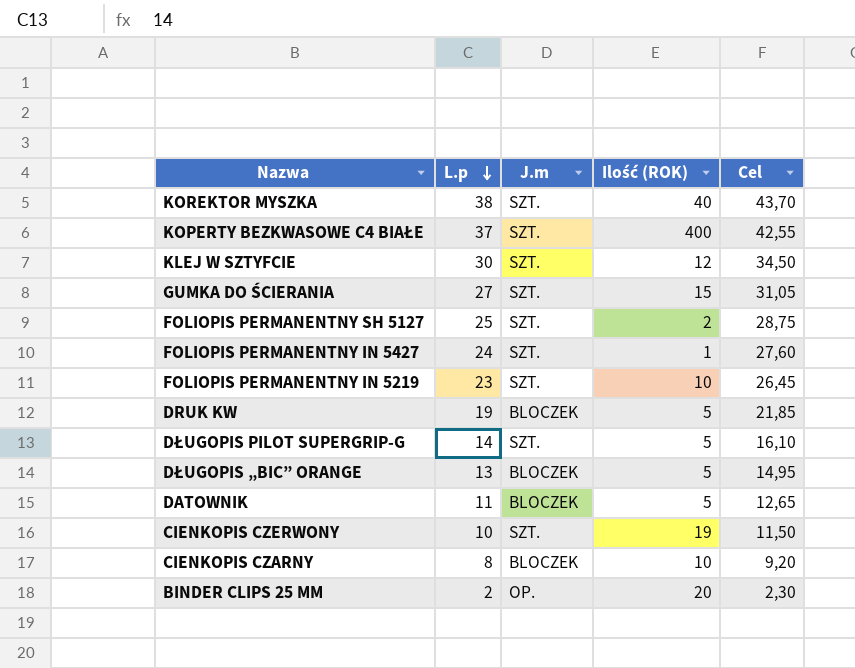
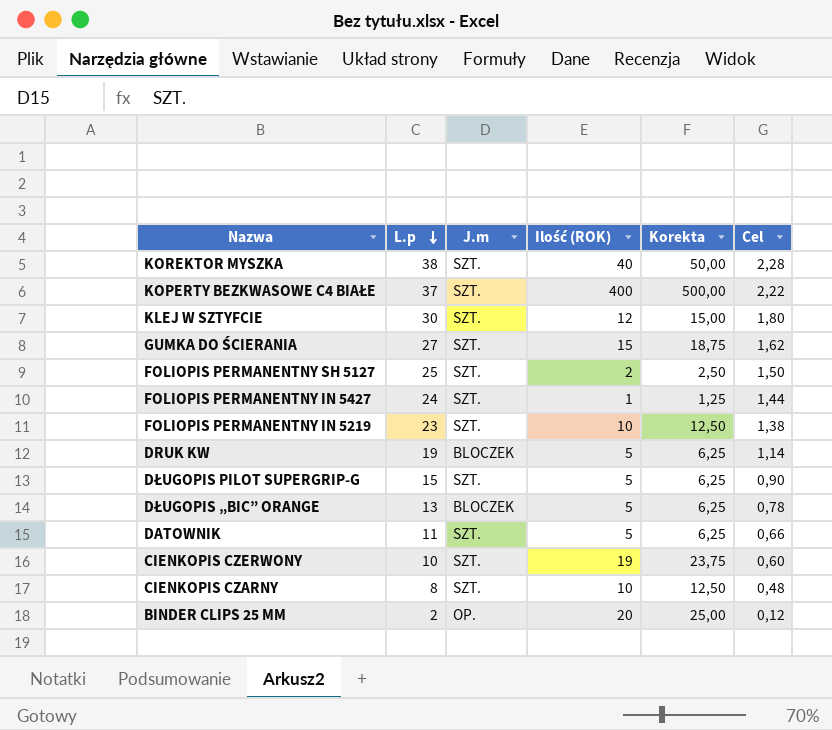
column Korekta | formula: none -> [Ilość (ROK)] * 1,25
column Cel | formula: [L.p] * 1,15 -> [L.p] * 0,06
DŁUGOPIS PILOT SUPERGRIP-G | L.p: 14 -> 15
DATOWNIK | J.m: BLOCZEK -> SZT.
CIENKOPIS CZARNY | J.m: BLOCZEK -> SZT.

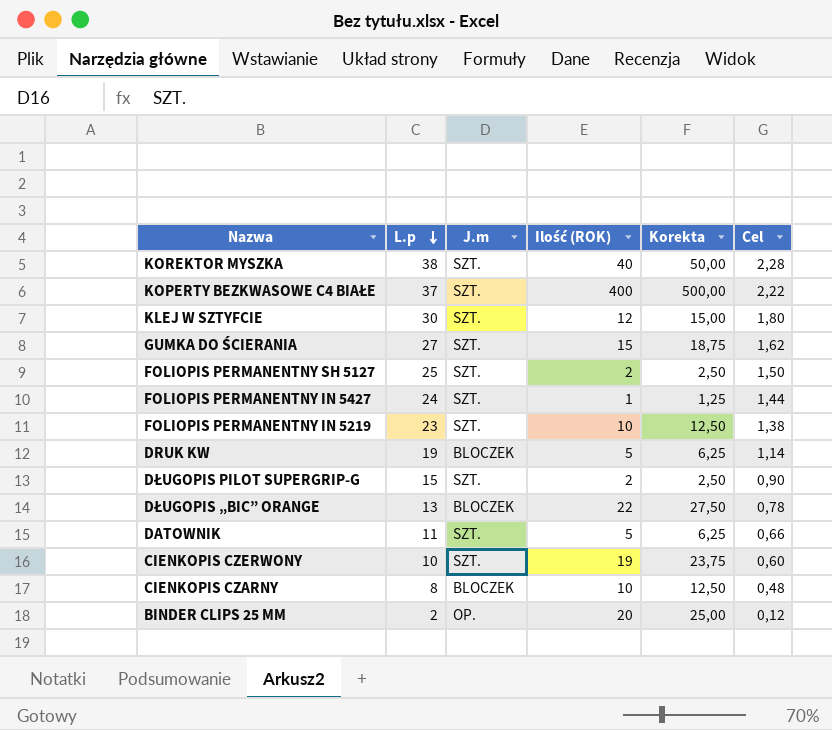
DŁUGOPIS PILOT SUPERGRIP-G | Ilość (ROK): 5 -> 2
DŁUGOPIS PILOT SUPERGRIP-G | Korekta: 6,25 -> 2,50
DŁUGOPIS „BIC” ORANGE | Ilość (ROK): 5 -> 22
DŁUGOPIS „BIC” ORANGE | Korekta: 6,25 -> 27,50
CIENKOPIS CZARNY | J.m: SZT. -> BLOCZEK

